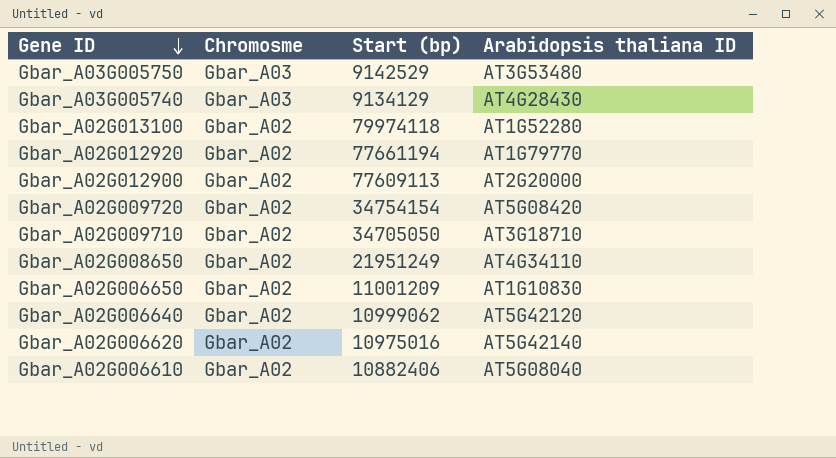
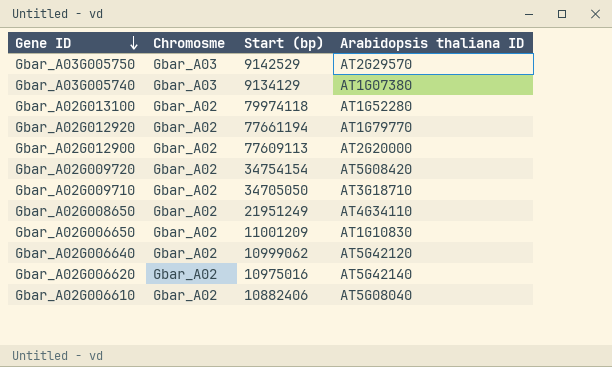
Gbar_A03G005750 | Arabidopsis thaliana ID: AT3G53480 -> AT2G29570
Gbar_A03G005740 | Arabidopsis thaliana ID: AT4G28430 -> AT1G07380

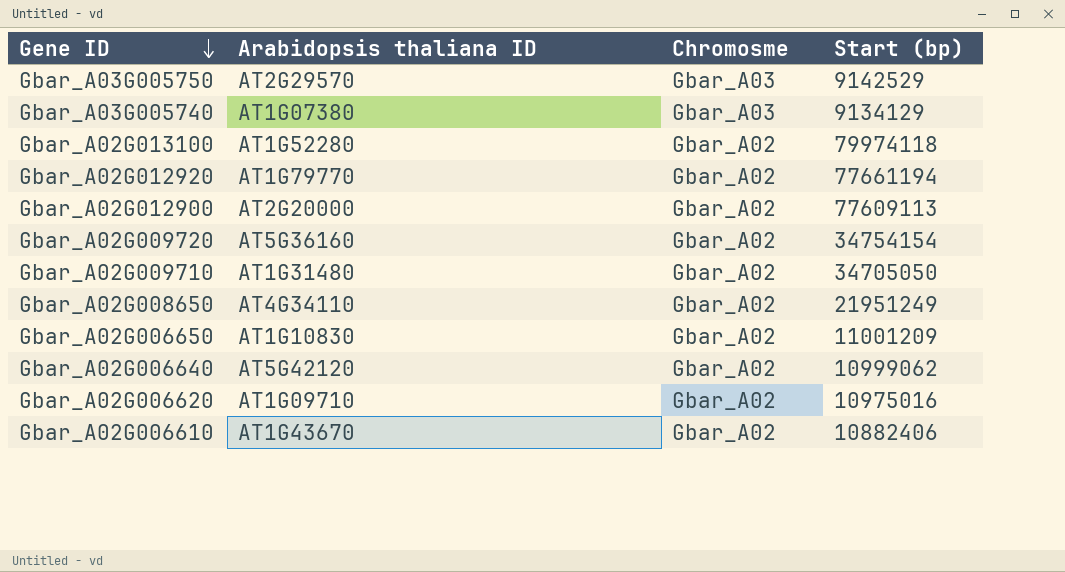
column Arabidopsis thaliana ID | position: 4 -> 2
Gbar_A02G009720 | Arabidopsis thaliana ID: AT5G08420 -> AT5G36160
Gbar_A02G009710 | Arabidopsis thaliana ID: AT3G18710 -> AT1G31480
Gbar_A02G006620 | Arabidopsis thaliana ID: AT5G42140 -> AT1G09710
Gbar_A02G006610 | Arabidopsis thaliana ID: AT5G08040 -> AT1G43670

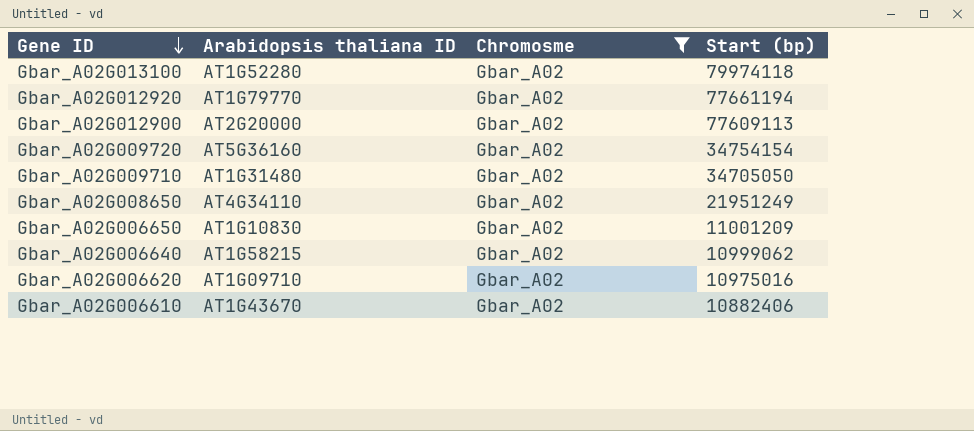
filter: none -> Chromosme = Gbar_A02
Gbar_A02G006640 | Arabidopsis thaliana ID: AT5G42120 -> AT1G58215

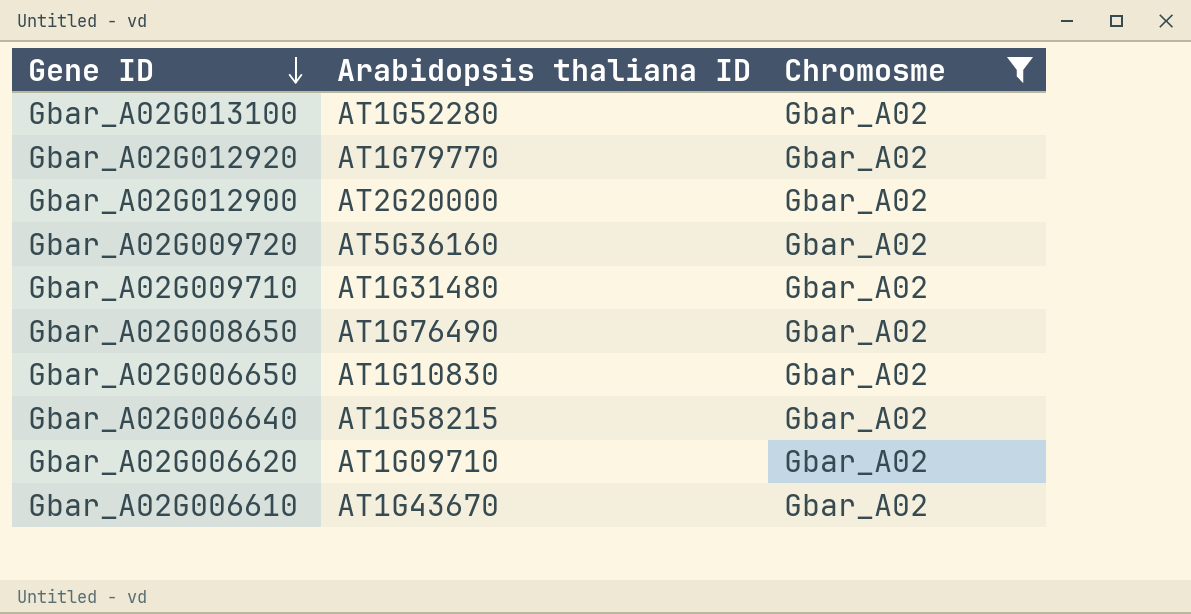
column Start (bp) | position: 4 -> none
Gbar_A02G008650 | Arabidopsis thaliana ID: AT4G34110 -> AT1G76490

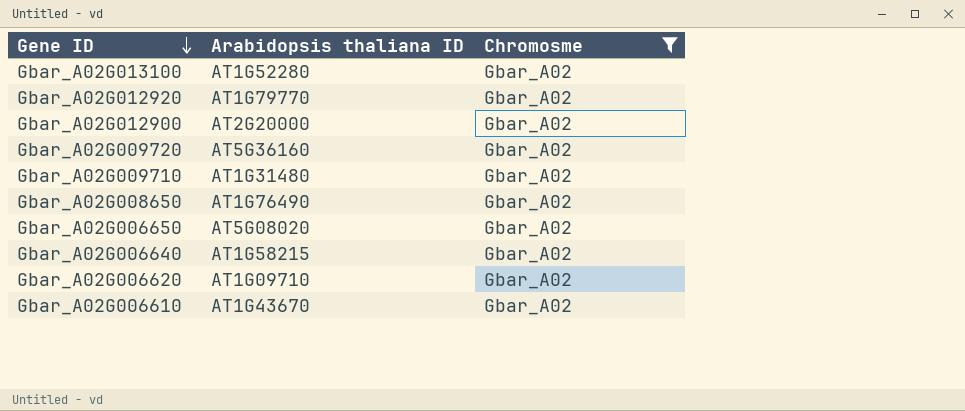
Gbar_A02G006650 | Arabidopsis thaliana ID: AT1G10830 -> AT5G08020

